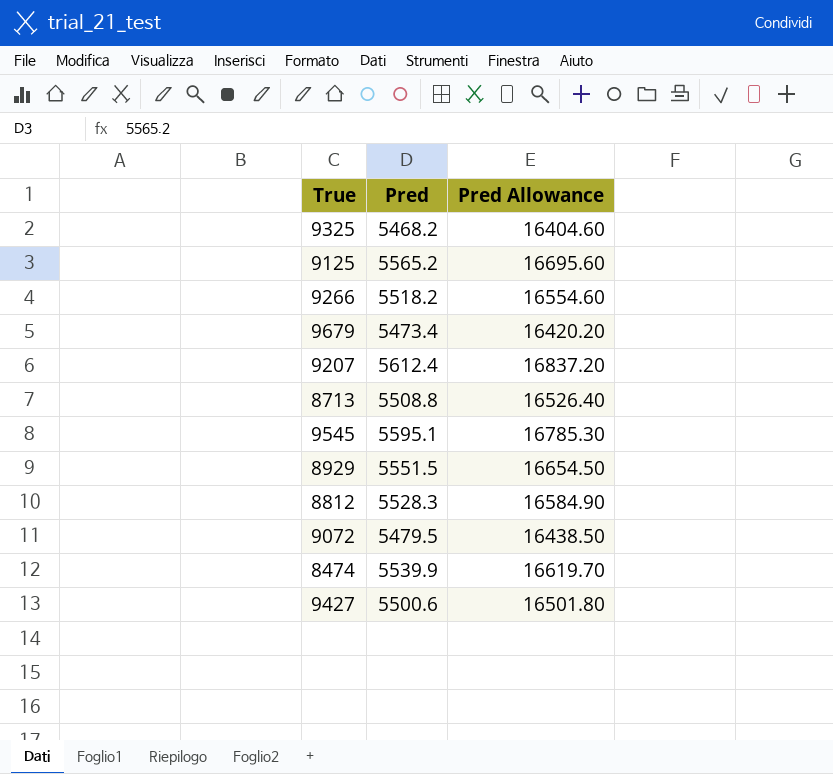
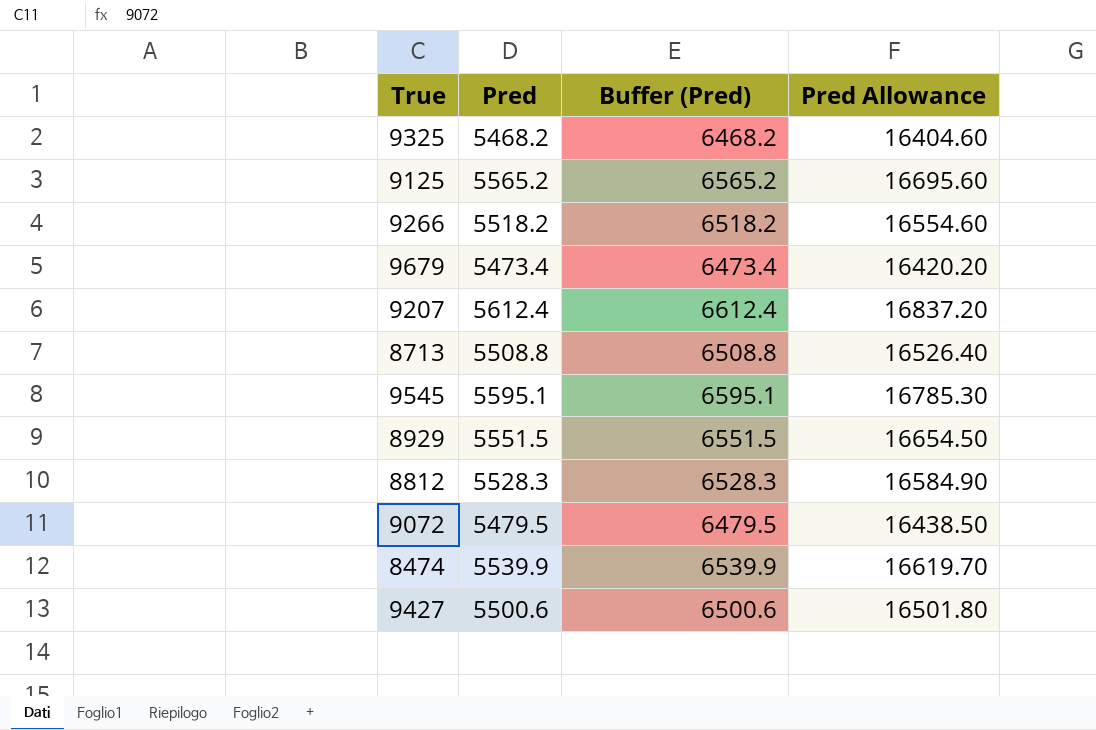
column Buffer (Pred) | formula: none -> [Pred] + 1000

